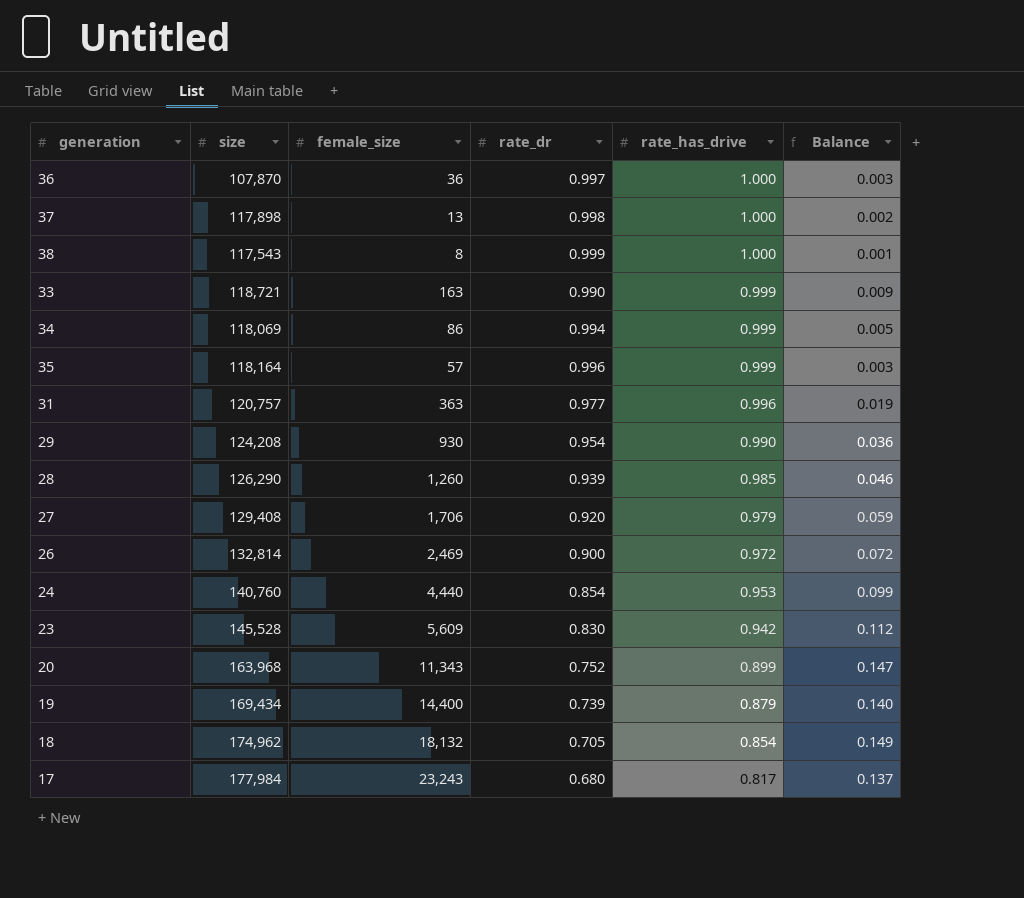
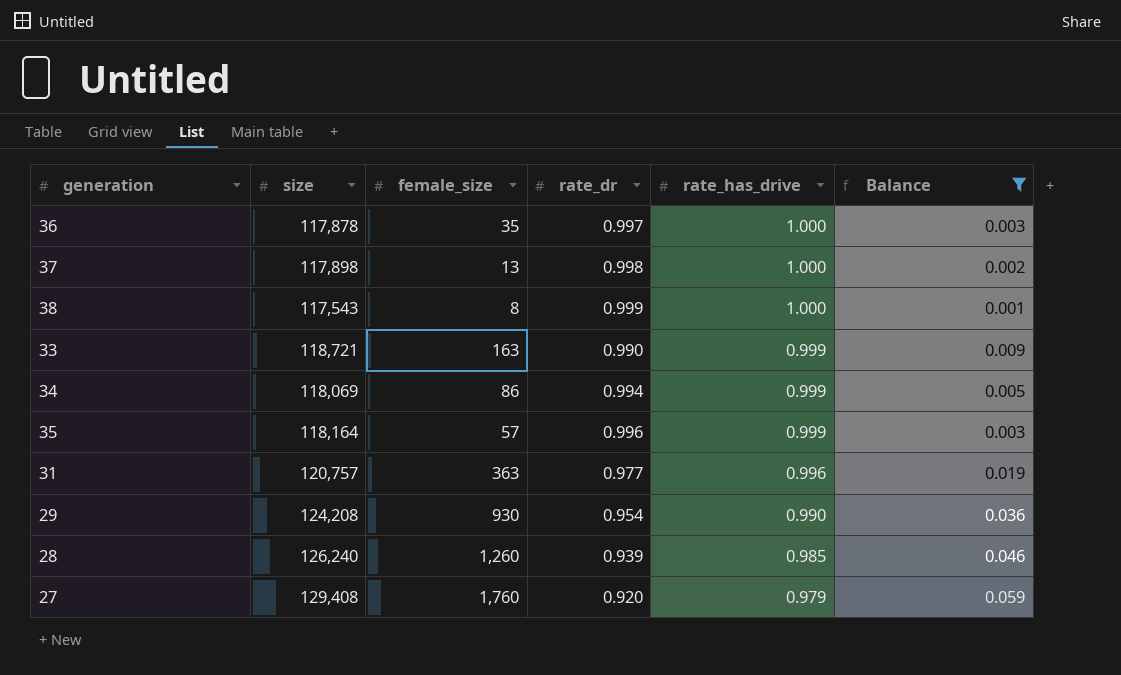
filter: none -> Balance <= 0.059
36 | size: 107,870 -> 117,878
36 | female_size: 36 -> 35
28 | size: 126,290 -> 126,240
27 | female_size: 1,706 -> 1,760

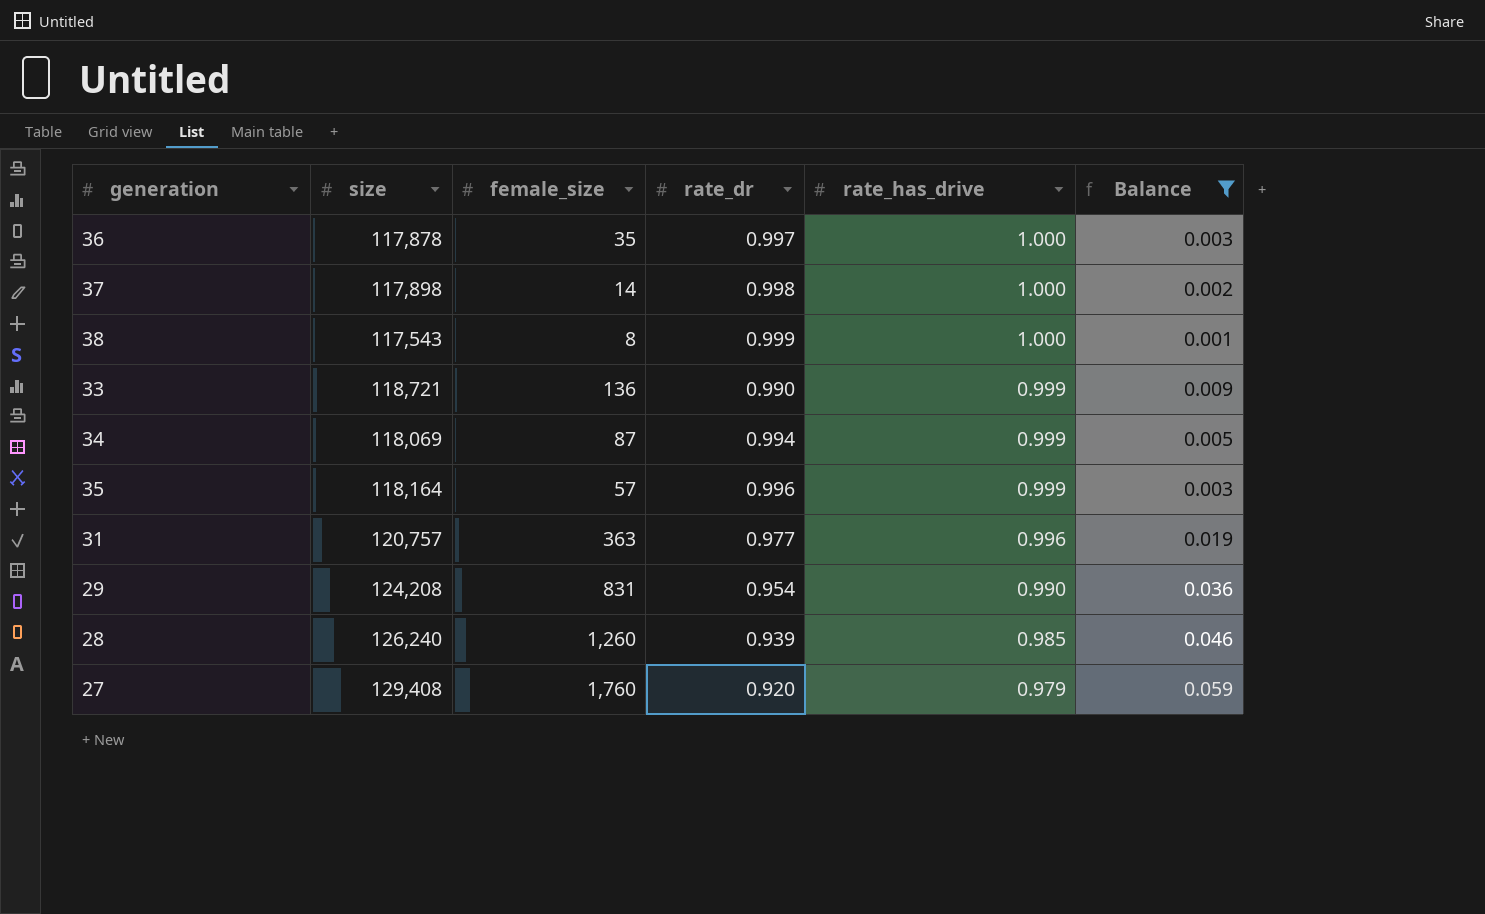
37 | female_size: 13 -> 14
33 | female_size: 163 -> 136
34 | female_size: 86 -> 87
29 | female_size: 930 -> 831

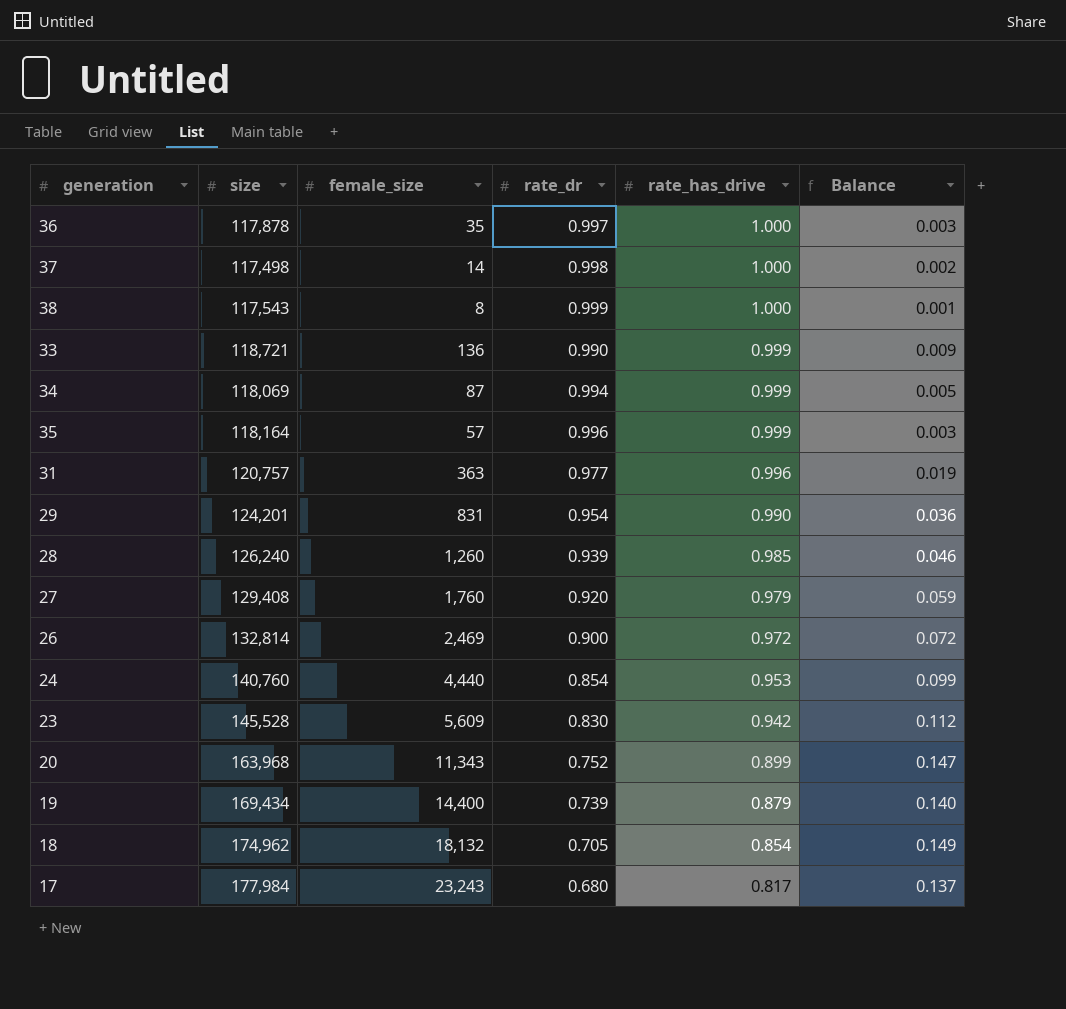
filter: Balance <= 0.059 -> none
37 | size: 117,898 -> 117,498
29 | size: 124,208 -> 124,201

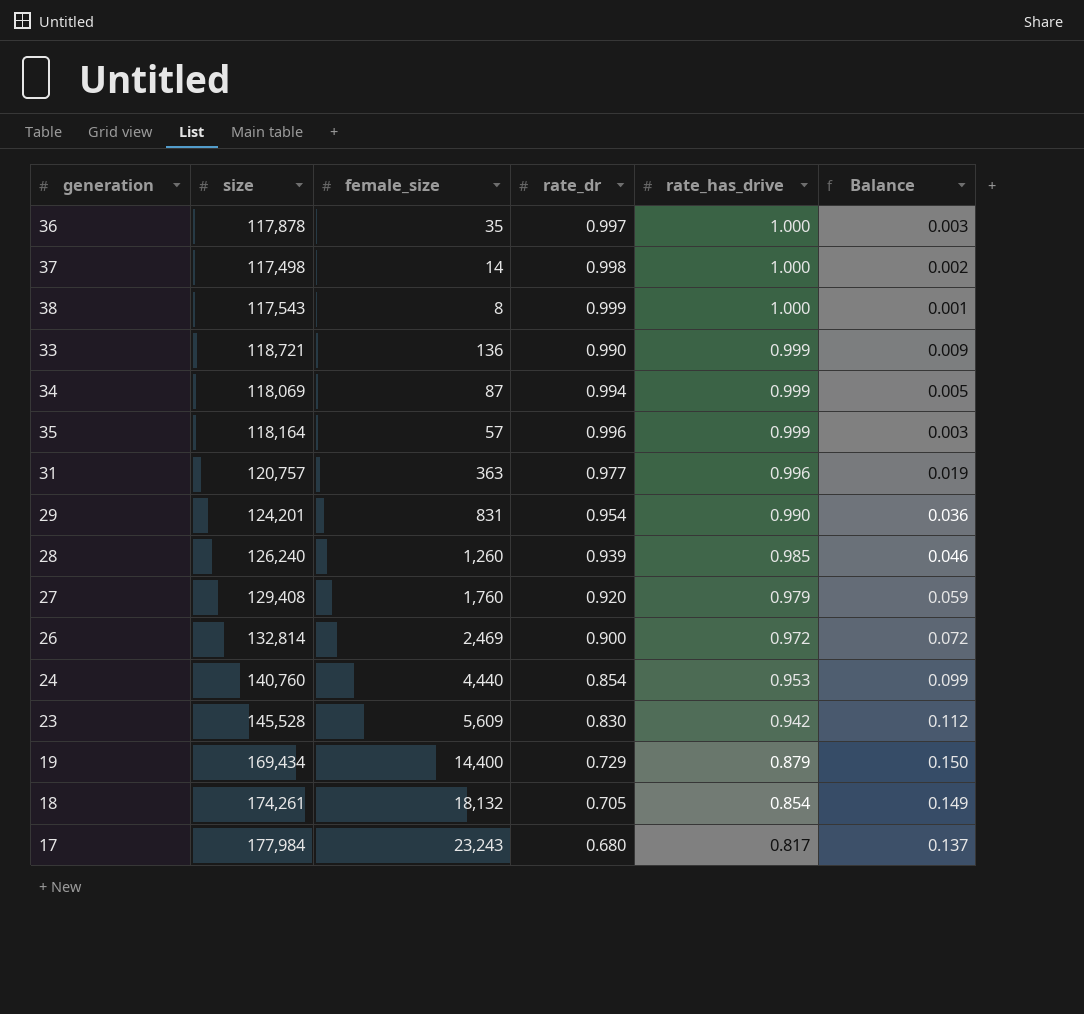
row 20: 163,968 | 11,343 | 0.752 | 0.899 | 0.147 -> none
19 | rate_dr: 0.739 -> 0.729
19 | Balance: 0.140 -> 0.150
18 | size: 174,962 -> 174,261

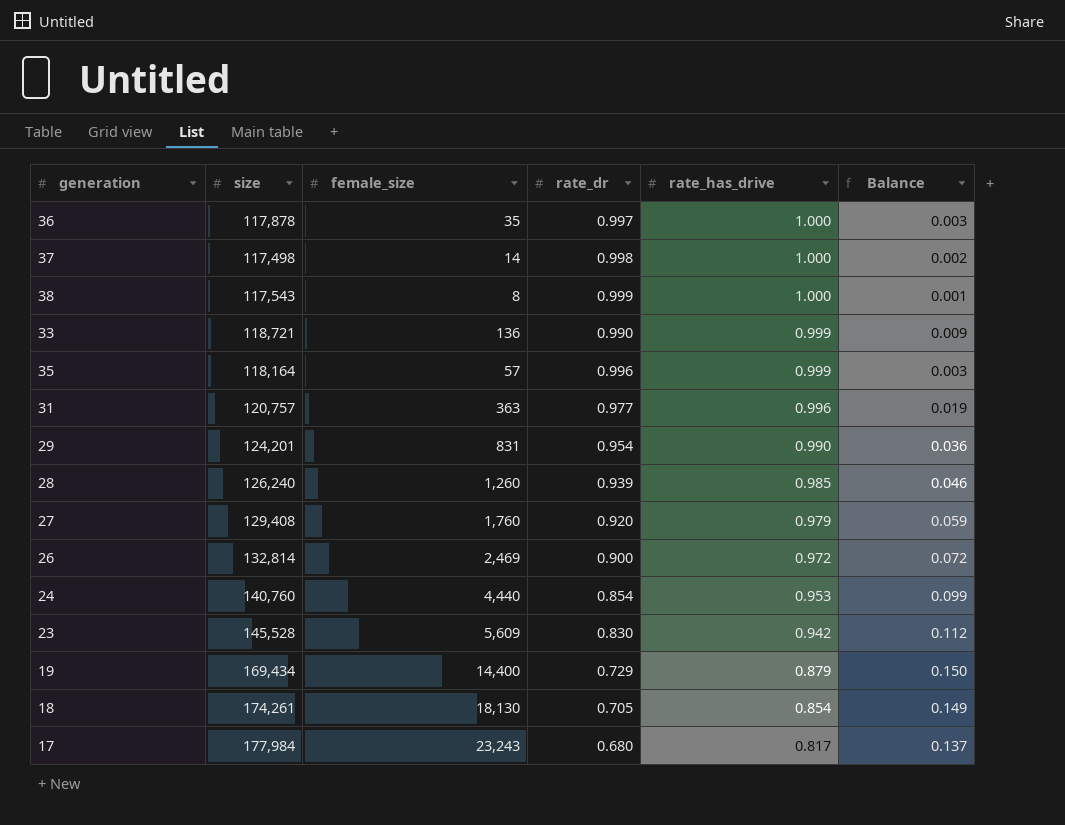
row 34: 118,069 | 87 | 0.994 | 0.999 | 0.005 -> none
18 | female_size: 18,132 -> 18,130

